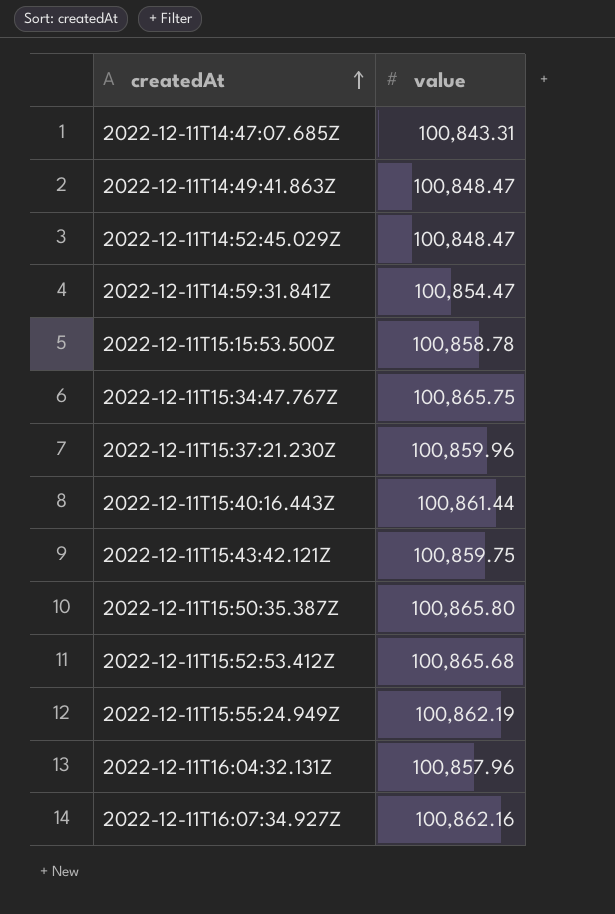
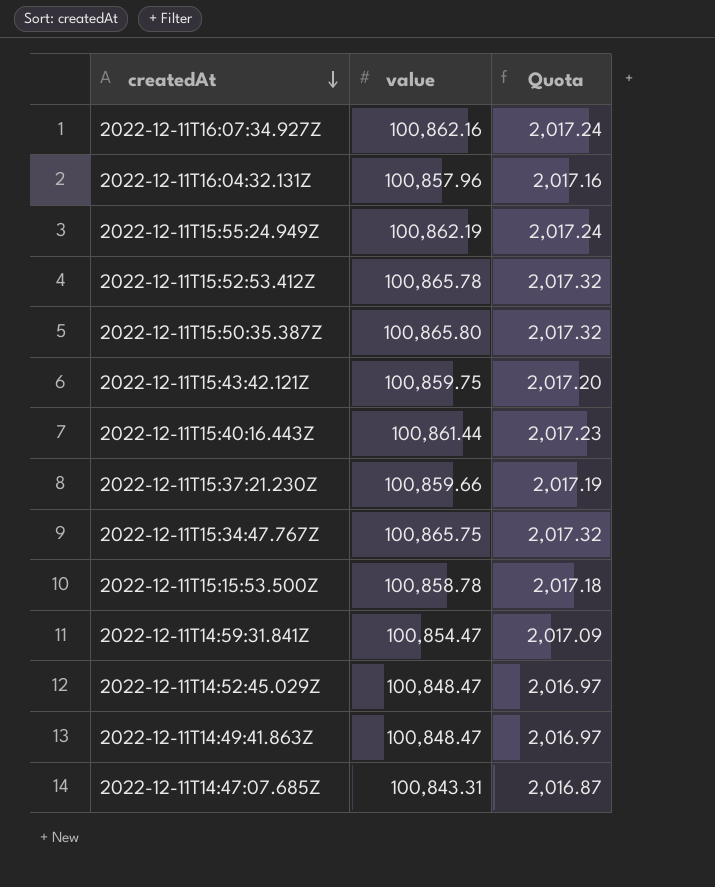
row order: createdAt ascending -> createdAt descending
column Quota | formula: none -> [value] * 0.02
2022-12-11T15:52:53.412Z | value: 100,865.68 -> 100,865.78
2022-12-11T15:37:21.230Z | value: 100,859.96 -> 100,859.66

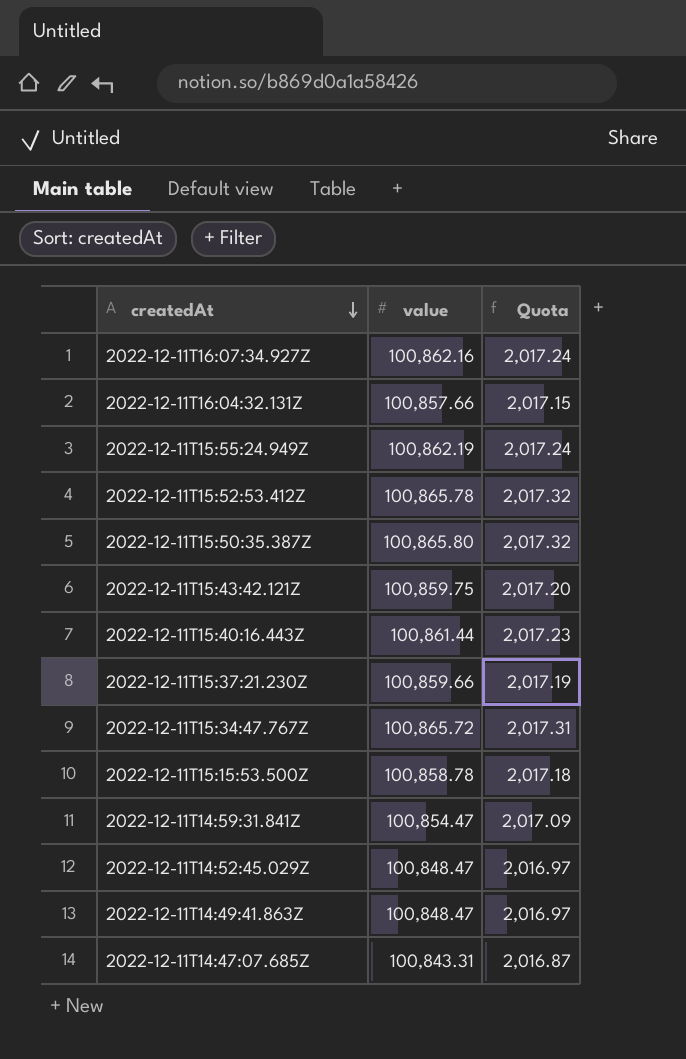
2022-12-11T16:04:32.131Z | value: 100,857.96 -> 100,857.66
2022-12-11T16:04:32.131Z | Quota: 2,017.16 -> 2,017.15
2022-12-11T15:34:47.767Z | value: 100,865.75 -> 100,865.72
2022-12-11T15:34:47.767Z | Quota: 2,017.32 -> 2,017.31

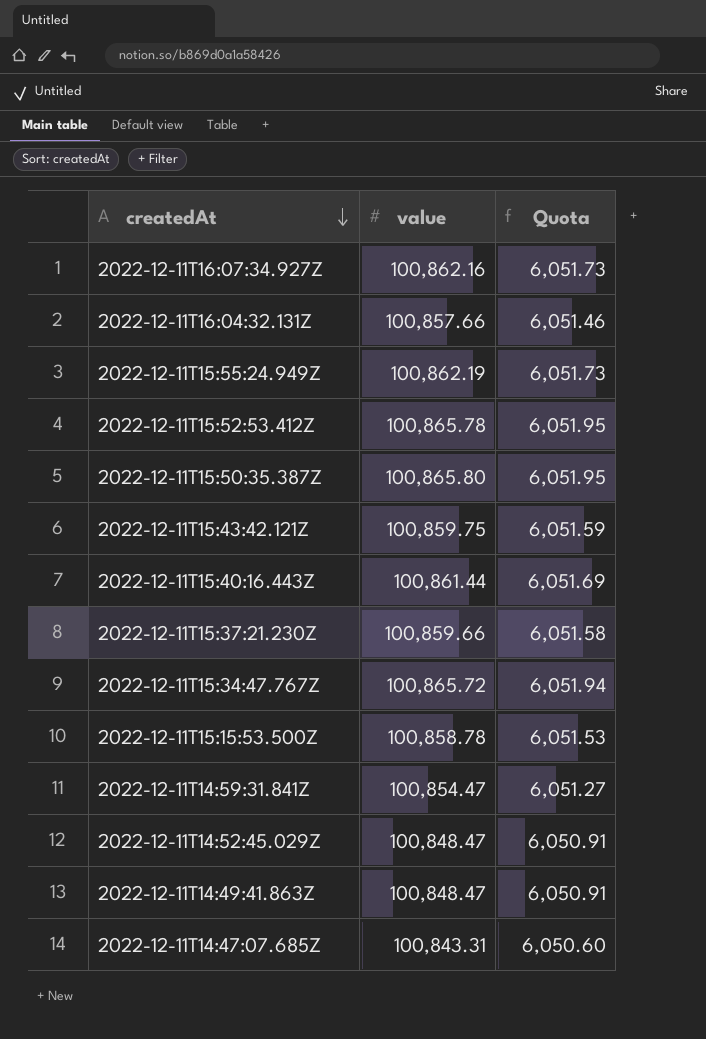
column Quota | formula: [value] * 0.02 -> [value] * 0.06

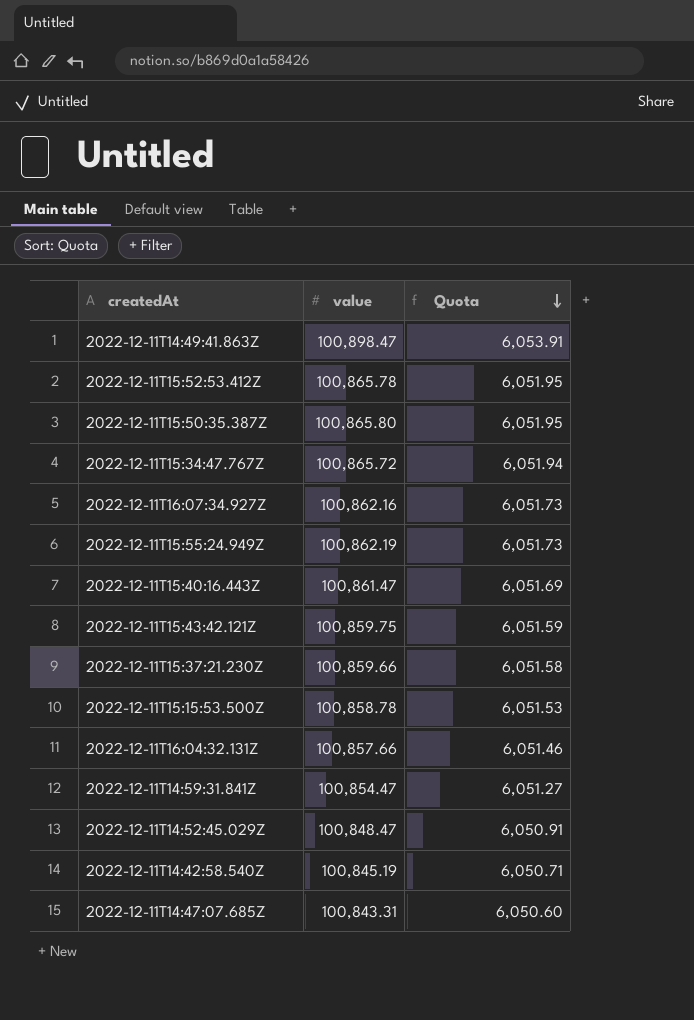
row order: createdAt descending -> Quota descending
2022-12-11T14:49:41.863Z | value: 100,848.47 -> 100,898.47
2022-12-11T14:49:41.863Z | Quota: 6,050.91 -> 6,053.91
2022-12-11T15:40:16.443Z | value: 100,861.44 -> 100,861.47
row 2022-12-11T14:42:58.540Z: none -> 100,845.19 | 6,050.71

